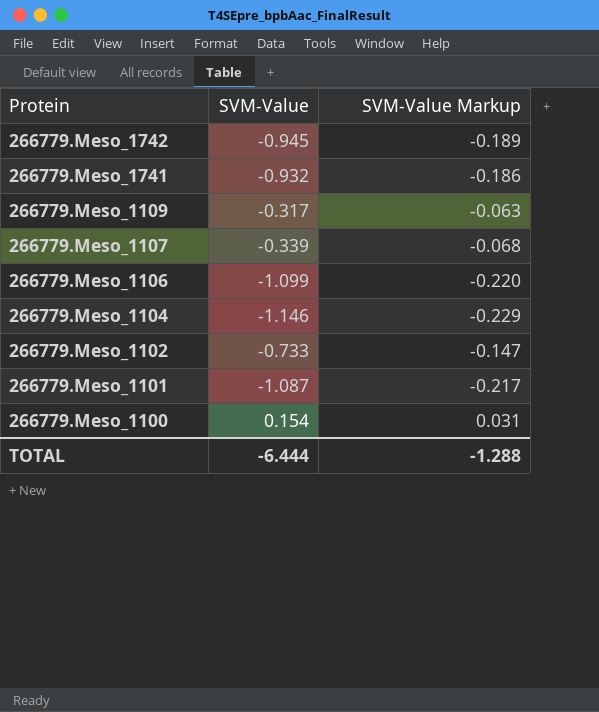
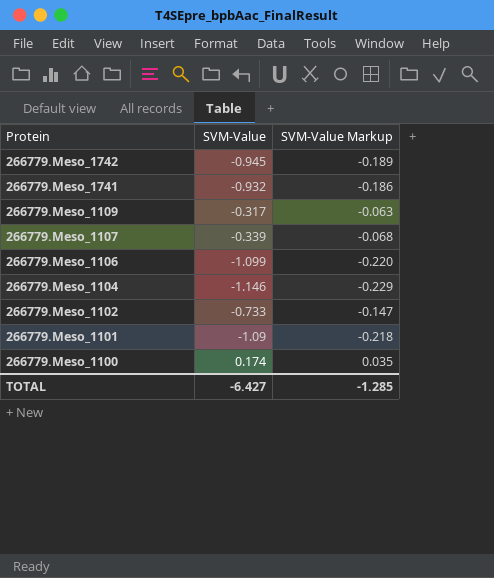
266779.Meso_1101 | SVM-Value: -1.087 -> -1.09
266779.Meso_1101 | SVM-Value Markup: -0.217 -> -0.218
266779.Meso_1100 | SVM-Value: 0.154 -> 0.174
266779.Meso_1100 | SVM-Value Markup: 0.031 -> 0.035
TOTAL | SVM-Value: -6.444 -> -6.427
TOTAL | SVM-Value Markup: -1.288 -> -1.285

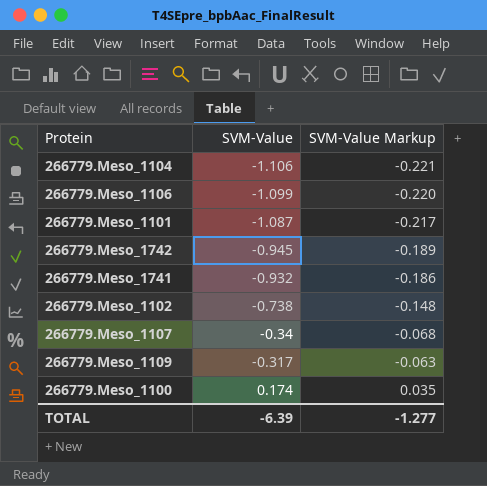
row order: Protein descending -> SVM-Value ascending
266779.Meso_1104 | SVM-Value: -1.146 -> -1.106
266779.Meso_1104 | SVM-Value Markup: -0.229 -> -0.221
266779.Meso_1101 | SVM-Value: -1.09 -> -1.087
266779.Meso_1101 | SVM-Value Markup: -0.218 -> -0.217
266779.Meso_1102 | SVM-Value: -0.733 -> -0.738
266779.Meso_1102 | SVM-Value Markup: -0.147 -> -0.148
266779.Meso_1107 | SVM-Value: -0.339 -> -0.34
TOTAL | SVM-Value: -6.427 -> -6.39
TOTAL | SVM-Value Markup: -1.285 -> -1.277

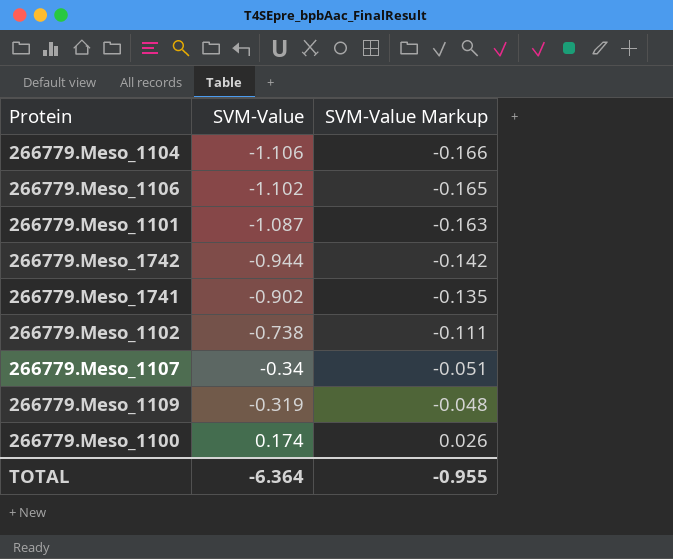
column SVM-Value Markup | formula: [SVM-Value] * 0.2 -> [SVM-Value] * 0.15
266779.Meso_1106 | SVM-Value: -1.099 -> -1.102
266779.Meso_1742 | SVM-Value: -0.945 -> -0.944
266779.Meso_1741 | SVM-Value: -0.932 -> -0.902
266779.Meso_1109 | SVM-Value: -0.317 -> -0.319
TOTAL | SVM-Value: -6.39 -> -6.364
TOTAL | SVM-Value Markup: -1.277 -> -0.955

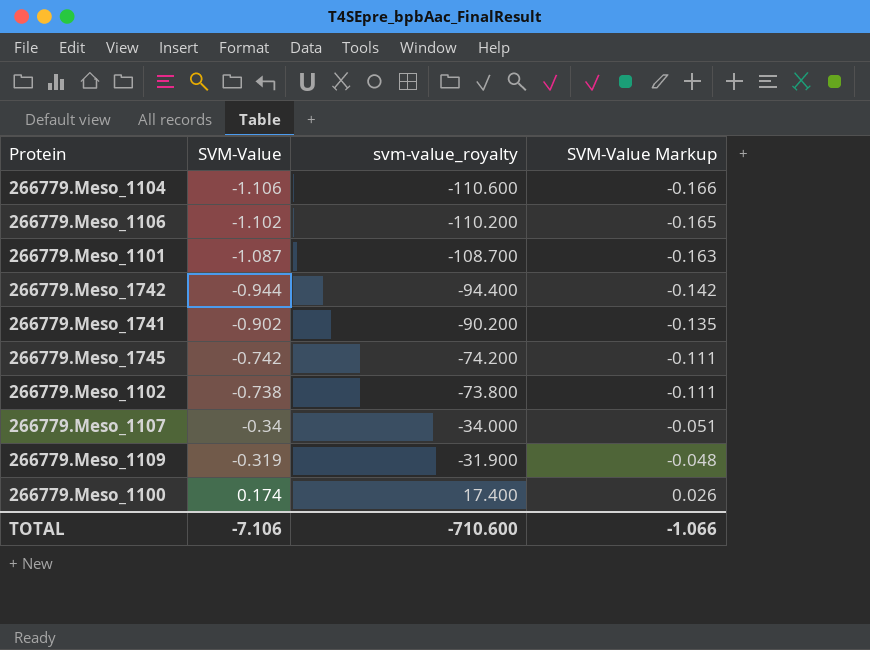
column svm-value_royalty | formula: none -> [SVM-Value] * 100
row 266779.Meso_1745: none -> -0.742 | -74.200 | -0.111
TOTAL | SVM-Value: -6.364 -> -7.106
TOTAL | SVM-Value Markup: -0.955 -> -1.066

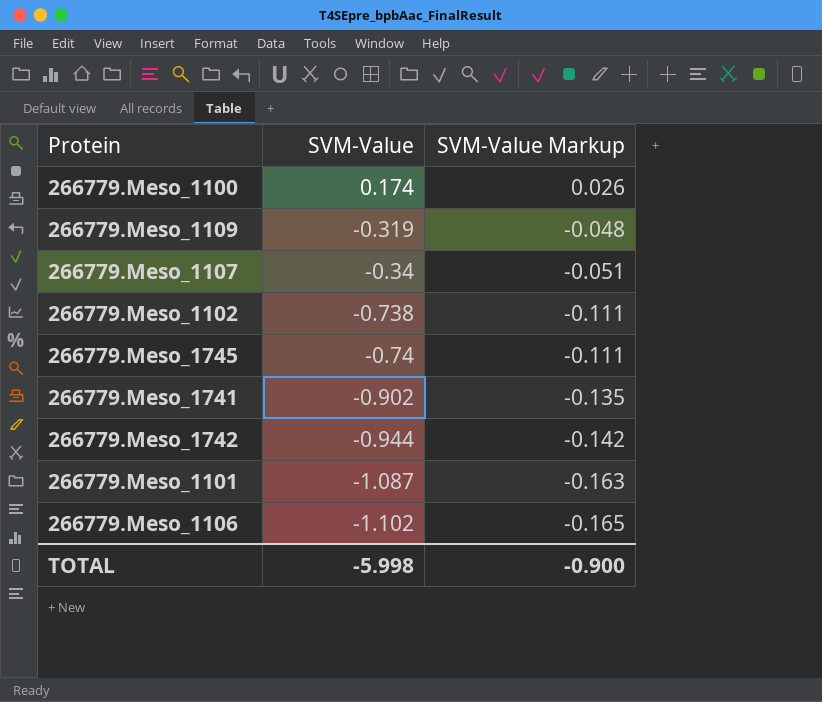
row order: SVM-Value ascending -> SVM-Value descending
column svm-value_royalty | formula: [SVM-Value] * 100 -> none
row 266779.Meso_1104: -1.106 | -110.600 | -0.166 -> none
266779.Meso_1745 | SVM-Value: -0.742 -> -0.74
TOTAL | SVM-Value: -7.106 -> -5.998
TOTAL | SVM-Value Markup: -1.066 -> -0.900

